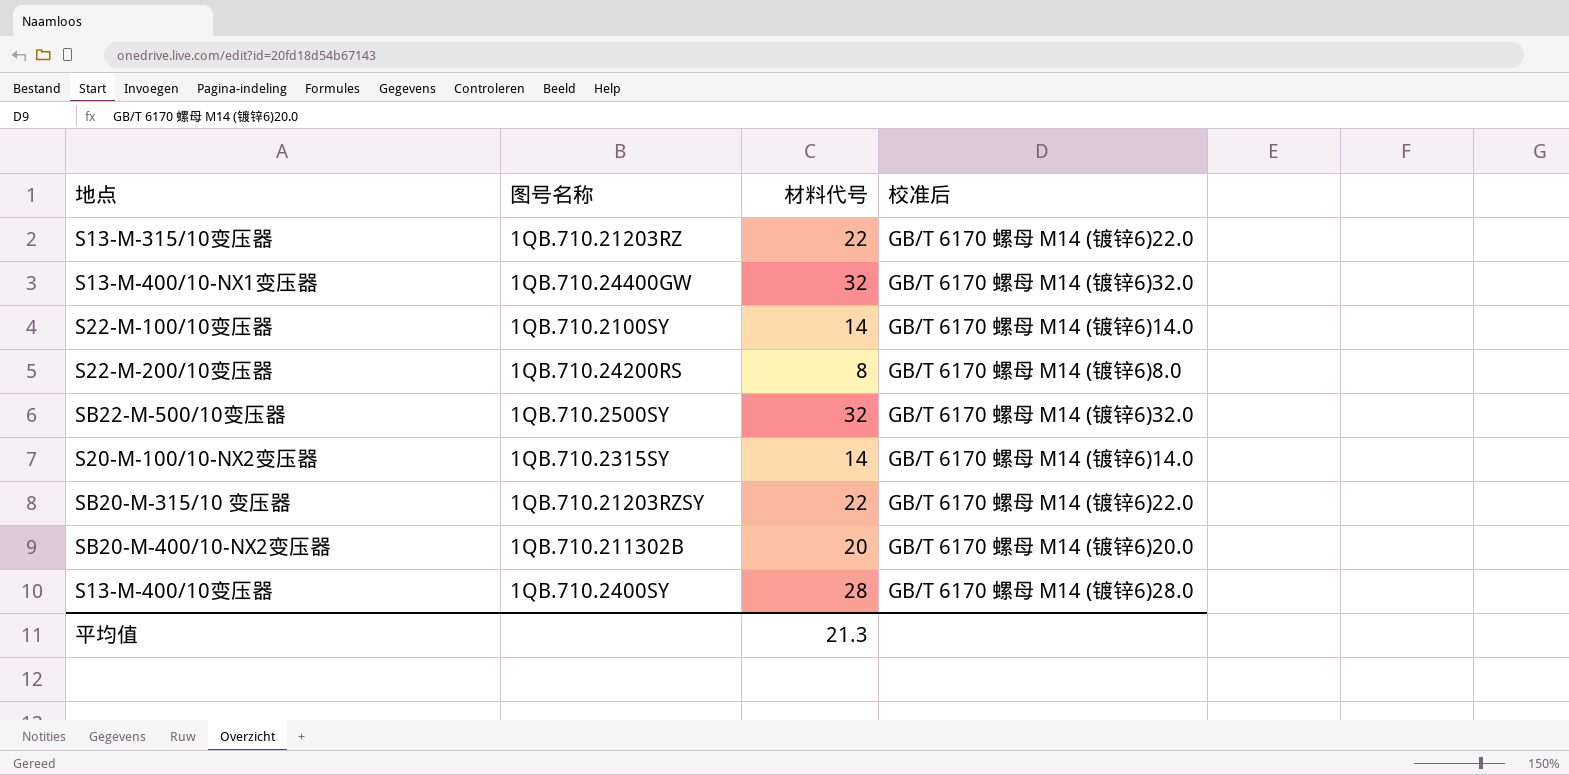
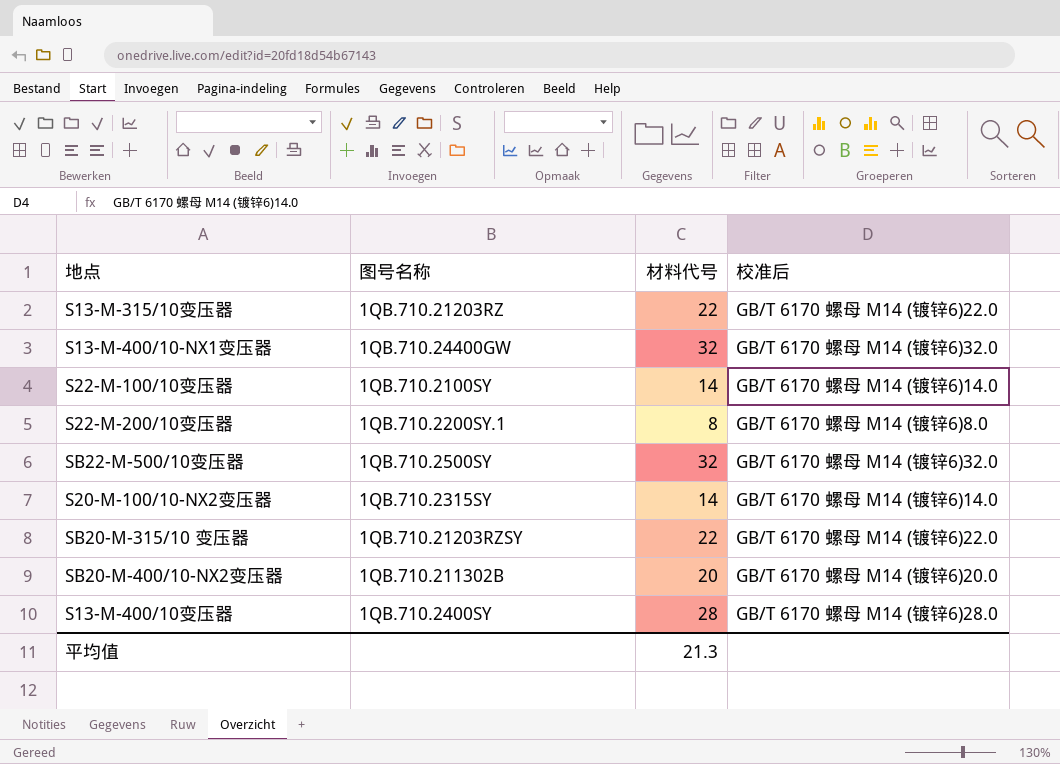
S22-M-200/10变压器 | 图号名称: 1QB.710.24200RS -> 1QB.710.2200SY.1

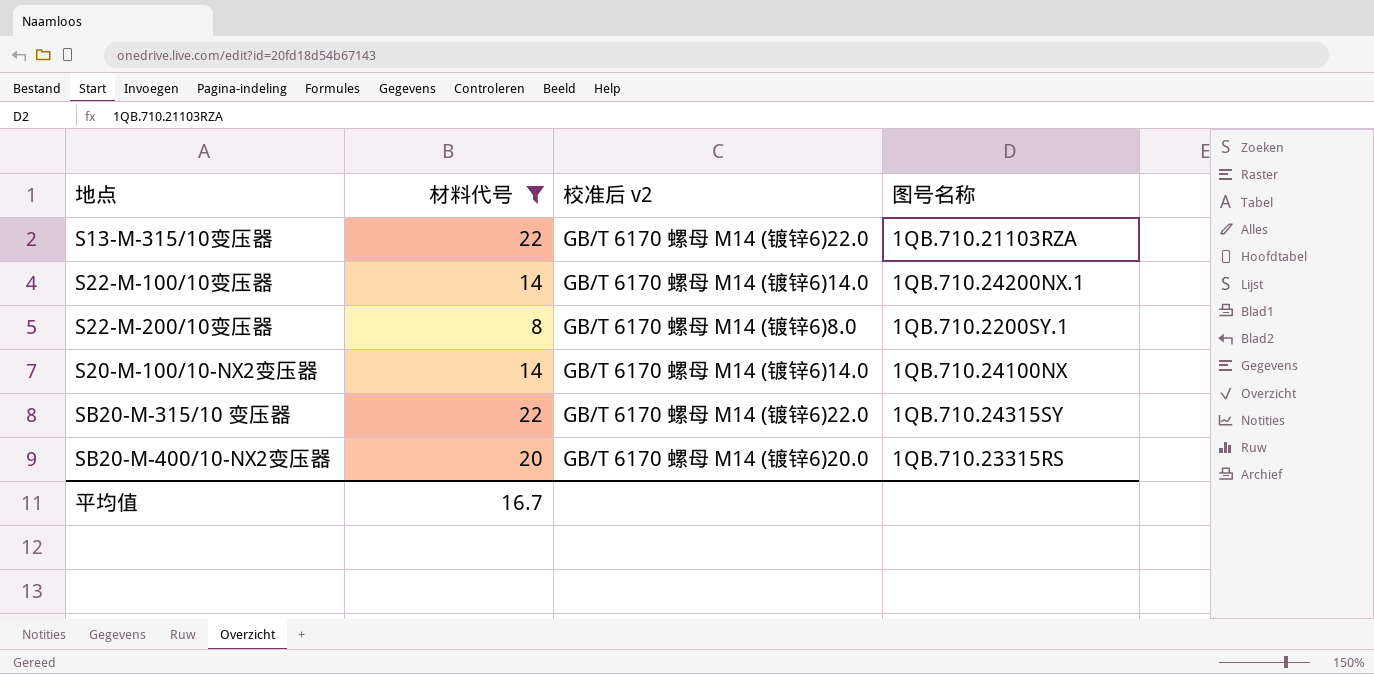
filter: none -> 材料代号 <= 22
column name: 校准后 -> 校准后 v2
column 图号名称 | position: 2 -> 4
S13-M-315/10变压器 | 图号名称: 1QB.710.21203RZ -> 1QB.710.21103RZA
S22-M-100/10变压器 | 图号名称: 1QB.710.2100SY -> 1QB.710.24200NX.1
S20-M-100/10-NX2变压器 | 图号名称: 1QB.710.2315SY -> 1QB.710.24100NX
SB20-M-315/10 变压器 | 图号名称: 1QB.710.21203RZSY -> 1QB.710.24315SY
SB20-M-400/10-NX2变压器 | 图号名称: 1QB.710.211302B -> 1QB.710.23315RS
平均值 | 材料代号: 21.3 -> 16.7

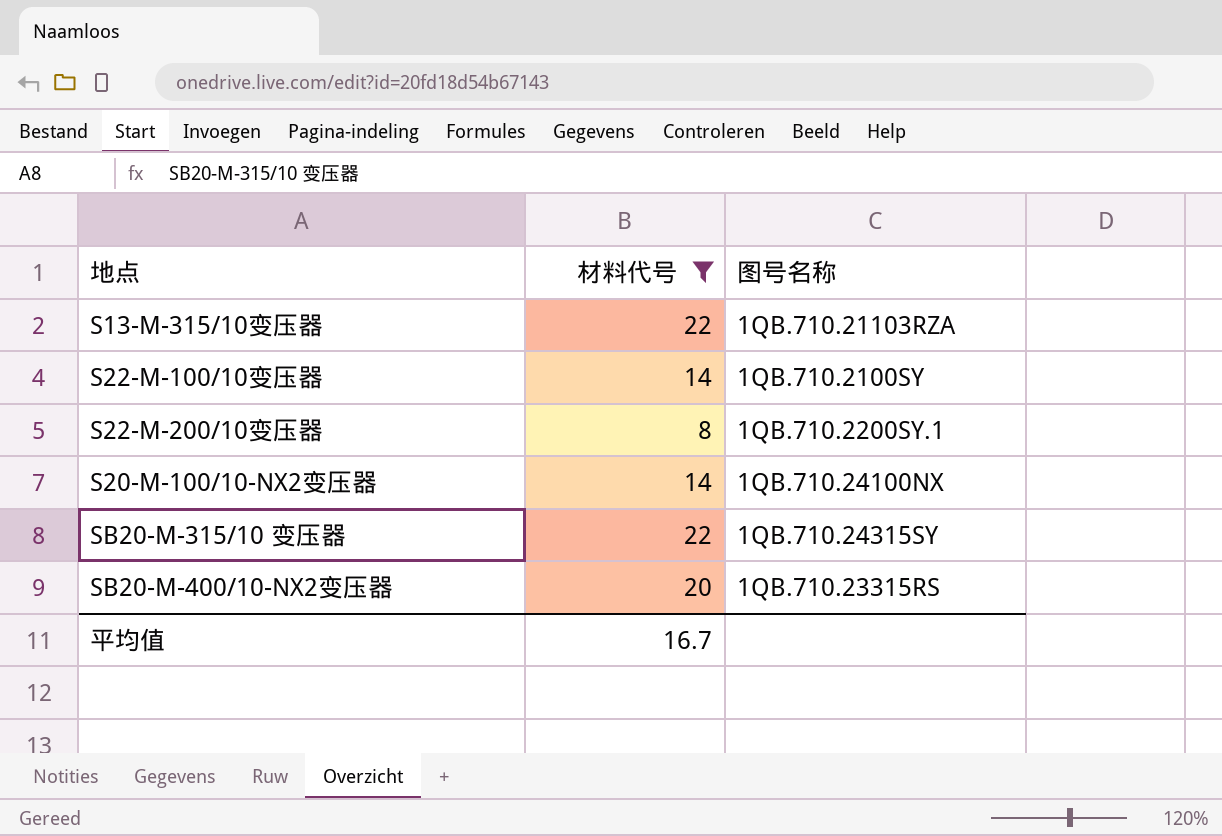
column 校准后 v2 | position: 3 -> none
S22-M-100/10变压器 | 图号名称: 1QB.710.24200NX.1 -> 1QB.710.2100SY

